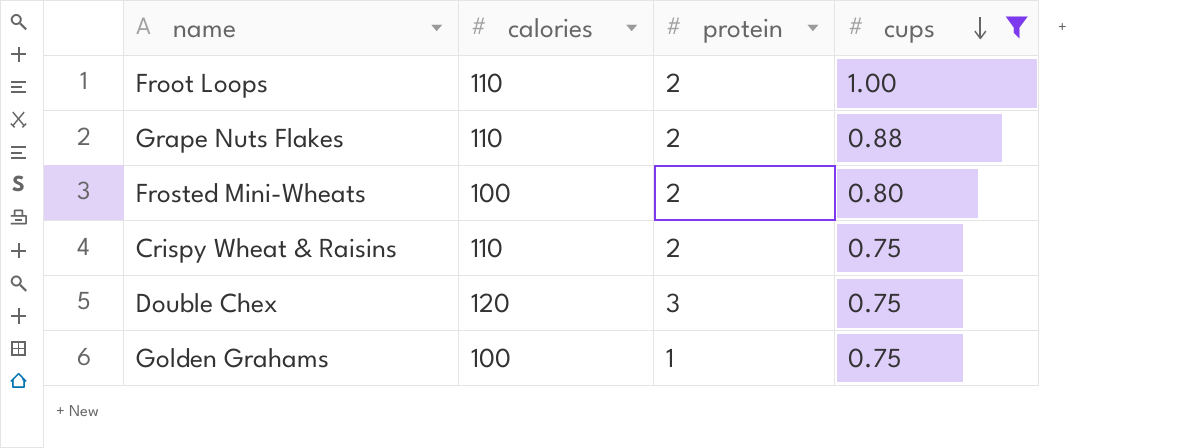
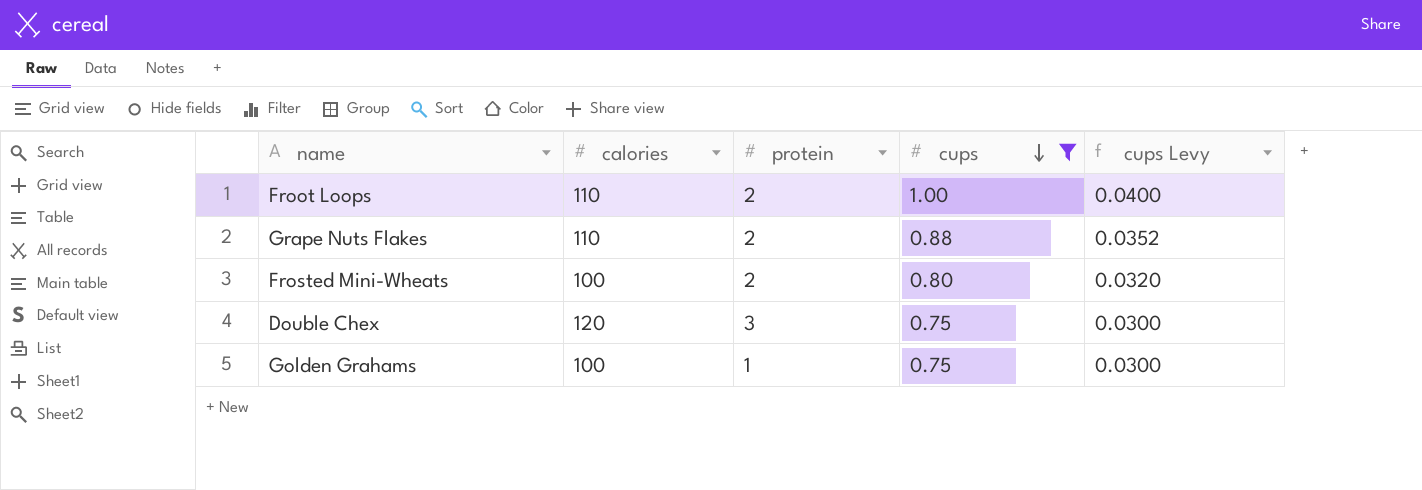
column cups Levy | formula: none -> [cups] * 0.04
row Crispy Wheat & Raisins: 110 | 2 | 0.75 -> none

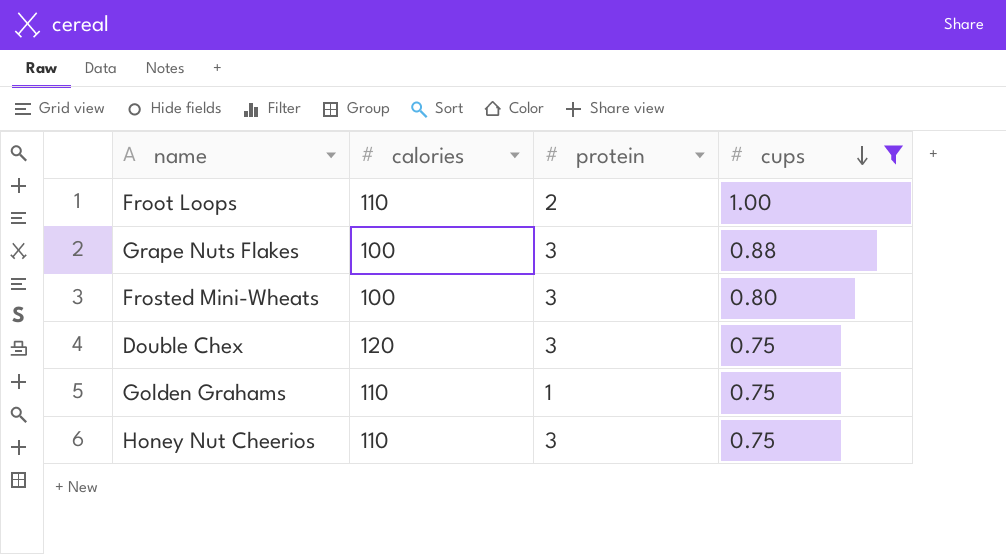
column cups Levy | formula: [cups] * 0.04 -> none
Grape Nuts Flakes | calories: 110 -> 100
Grape Nuts Flakes | protein: 2 -> 3
Frosted Mini-Wheats | protein: 2 -> 3
Golden Grahams | calories: 100 -> 110
row Honey Nut Cheerios: none -> 110 | 3 | 0.75

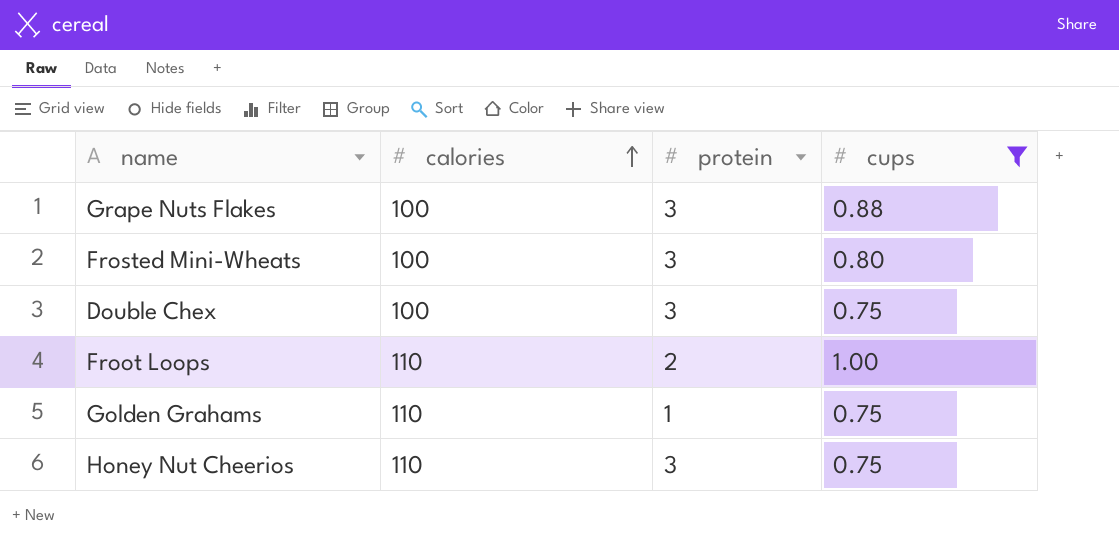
row order: cups descending -> calories ascending
Double Chex | calories: 120 -> 100

